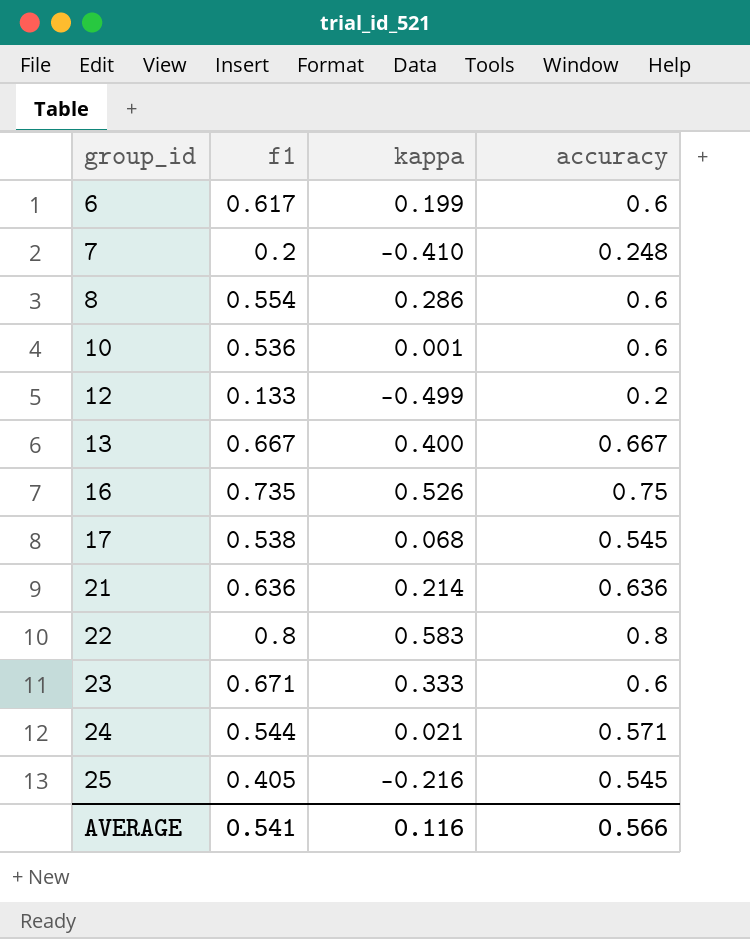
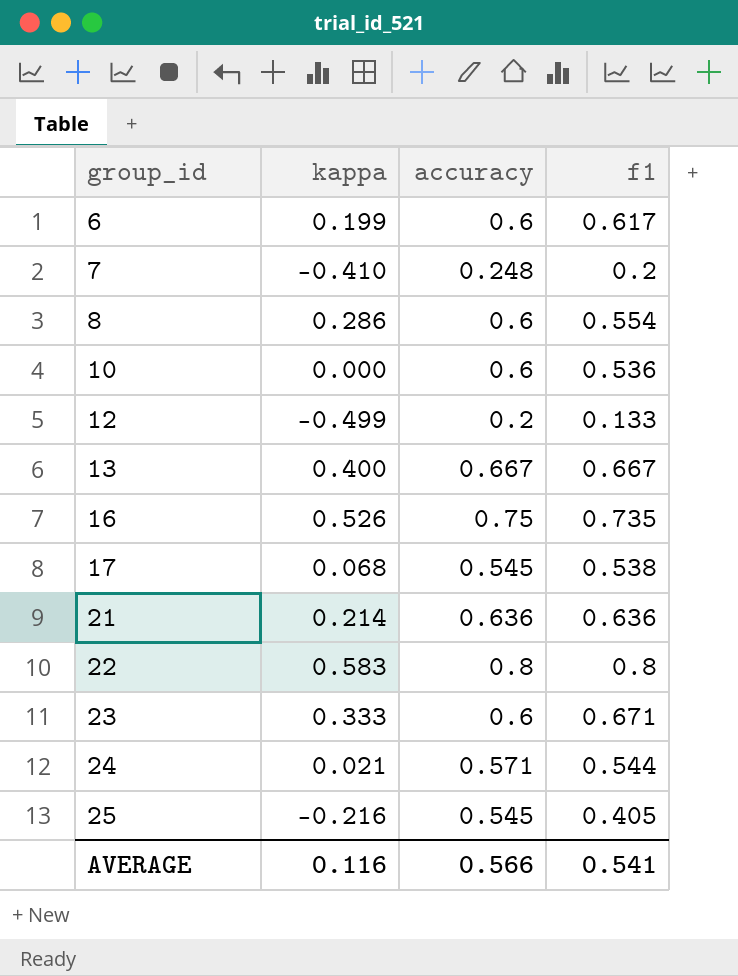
column f1 | position: 2 -> 4
10 | kappa: 0.001 -> 0.000

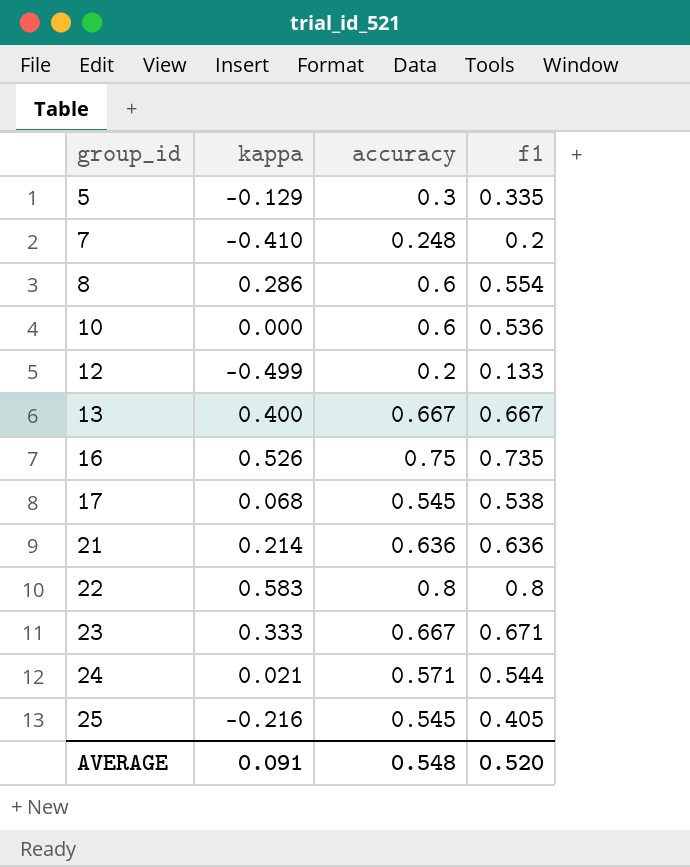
row 6: 0.199 | 0.6 | 0.617 -> none
row 5: none -> -0.129 | 0.3 | 0.335
23 | accuracy: 0.6 -> 0.667
AVERAGE | kappa: 0.116 -> 0.091
AVERAGE | accuracy: 0.566 -> 0.548
AVERAGE | f1: 0.541 -> 0.520

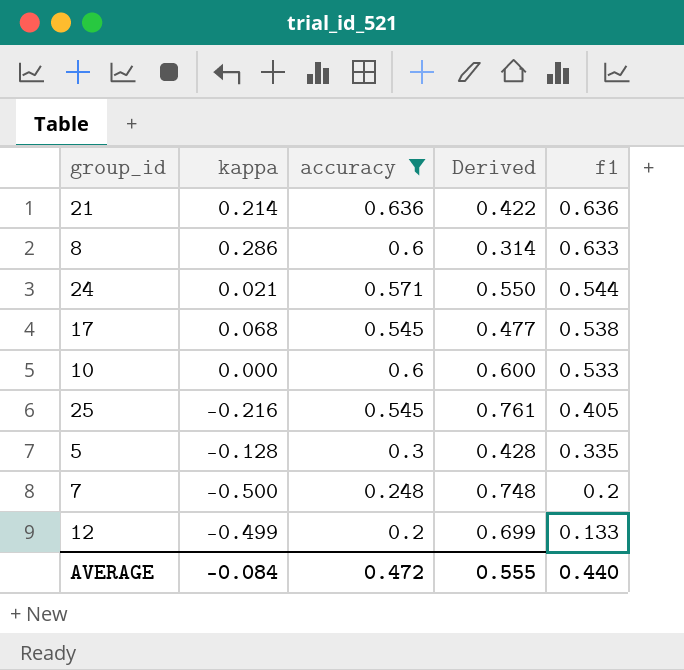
filter: none -> accuracy <= 0.636
row order: group_id ascending -> f1 descending
column Derived | formula: none -> [accuracy] - [kappa]
8 | f1: 0.554 -> 0.633
10 | f1: 0.536 -> 0.533
5 | kappa: -0.129 -> -0.128
7 | kappa: -0.410 -> -0.500
AVERAGE | kappa: 0.091 -> -0.084
AVERAGE | accuracy: 0.548 -> 0.472
AVERAGE | f1: 0.520 -> 0.440

